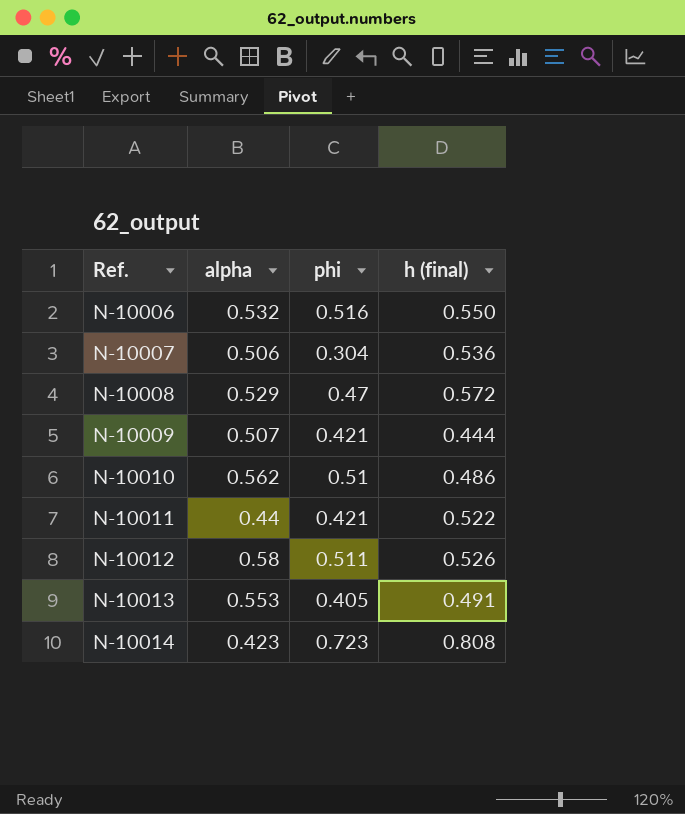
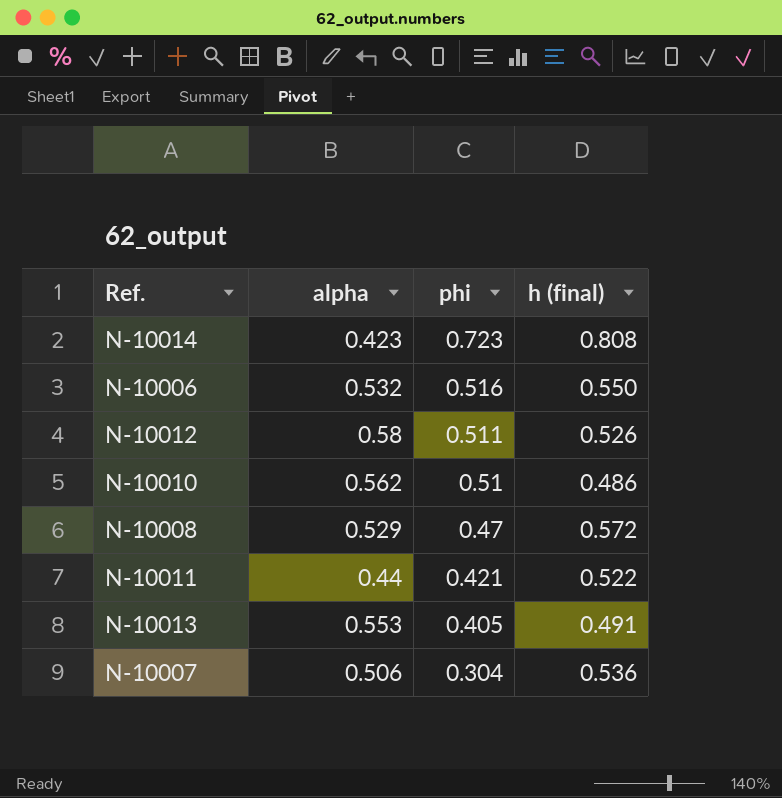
row order: Ref. ascending -> phi descending
row N-10009: 0.507 | 0.421 | 0.444 -> none

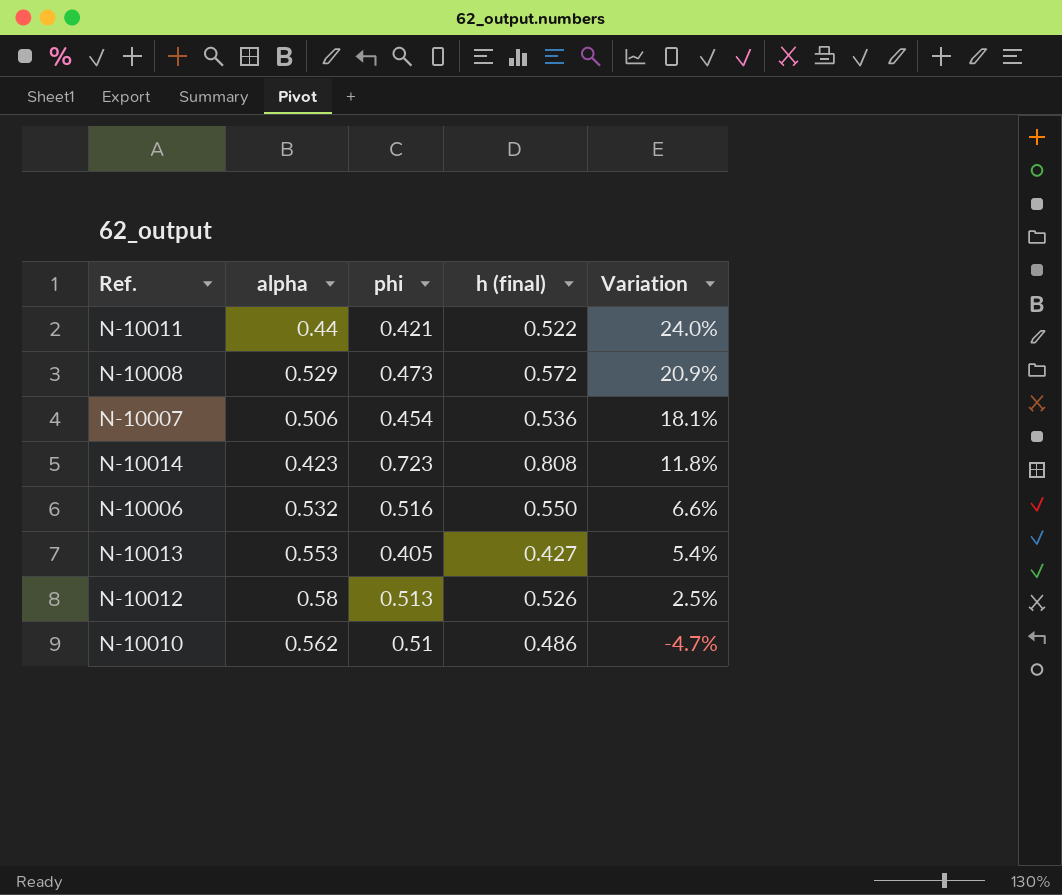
row order: phi descending -> Variation descending
column Variation | formula: none -> ([h (final)] - [phi]) / [phi]
N-10008 | phi: 0.47 -> 0.473
N-10007 | phi: 0.304 -> 0.454
N-10013 | h (final): 0.491 -> 0.427
N-10012 | phi: 0.511 -> 0.513

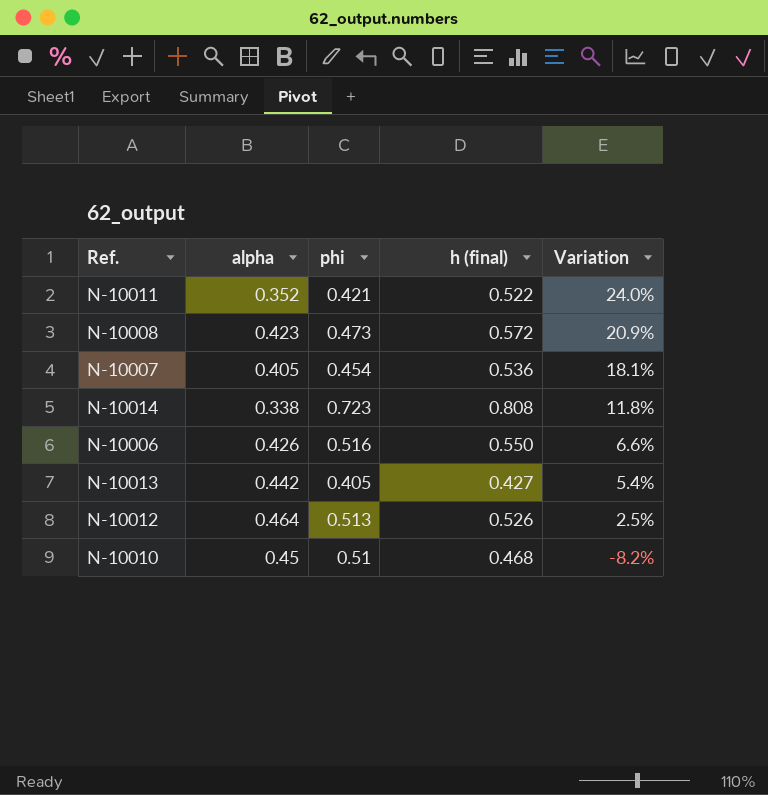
N-10011 | alpha: 0.44 -> 0.352
N-10008 | alpha: 0.529 -> 0.423
N-10007 | alpha: 0.506 -> 0.405
N-10014 | alpha: 0.423 -> 0.338
N-10006 | alpha: 0.532 -> 0.426
N-10013 | alpha: 0.553 -> 0.442
N-10012 | alpha: 0.58 -> 0.464
N-10010 | alpha: 0.562 -> 0.45
N-10010 | h (final): 0.486 -> 0.468
N-10010 | Variation: -4.7% -> -8.2%

